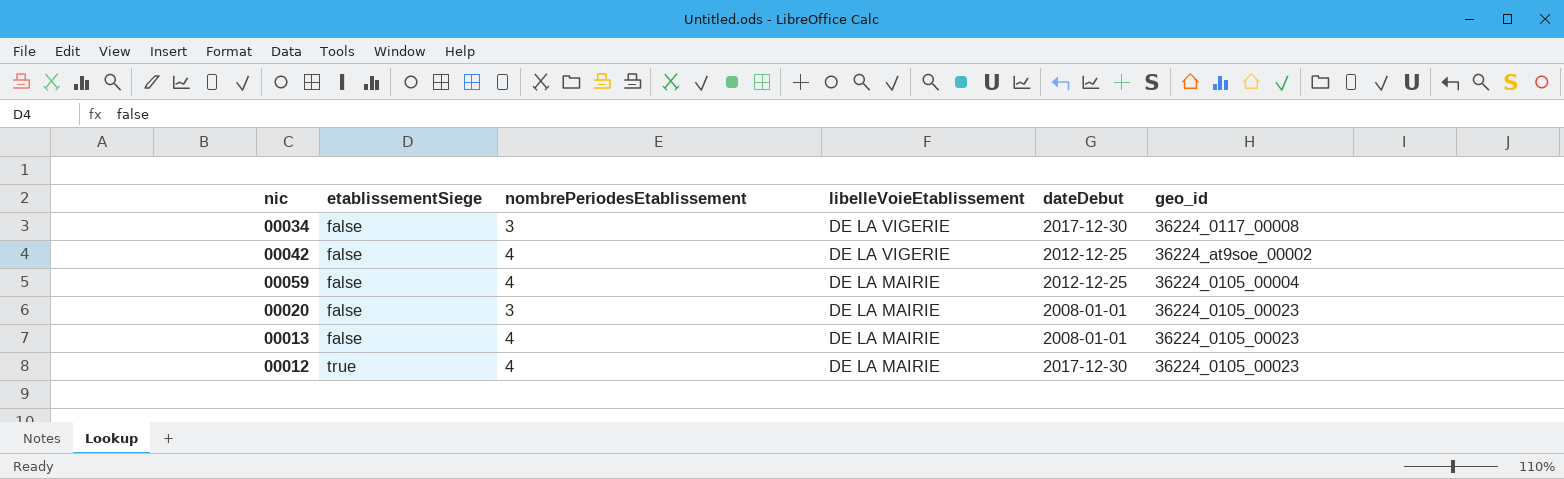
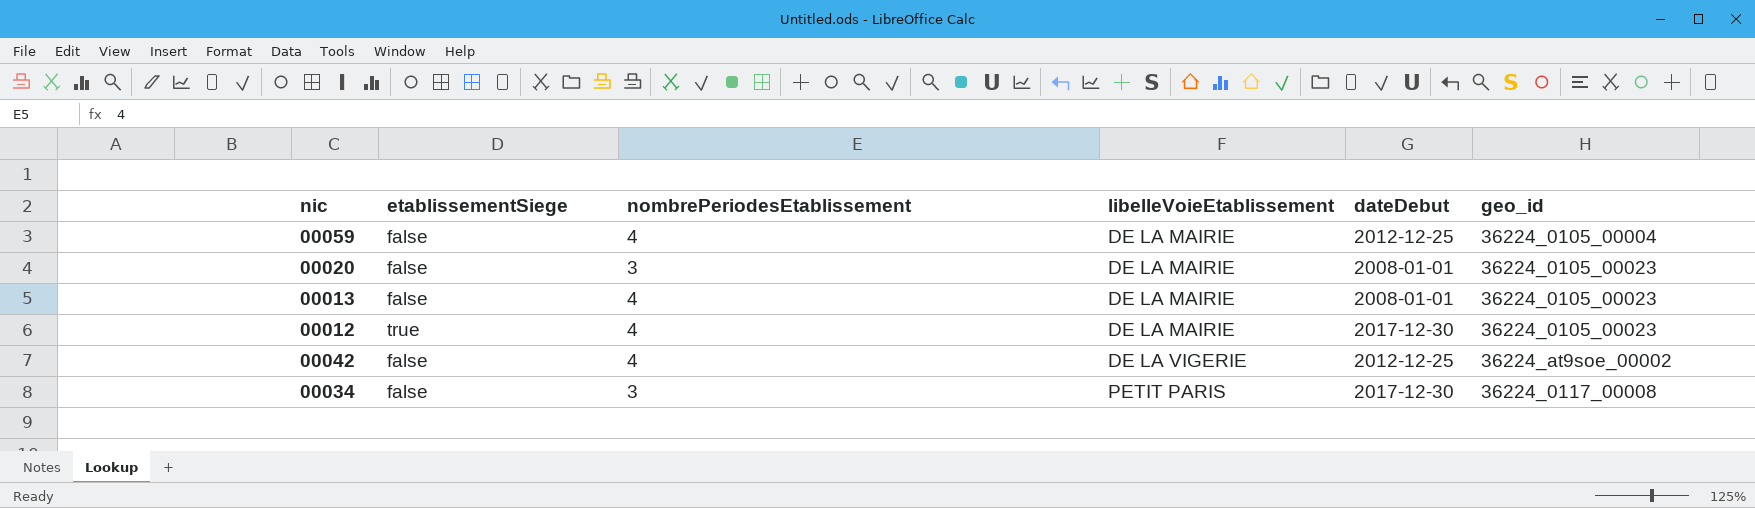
row order: etablissementSiege ascending -> libelleVoieEtablissement ascending
00034 | libelleVoieEtablissement: DE LA VIGERIE -> PETIT PARIS

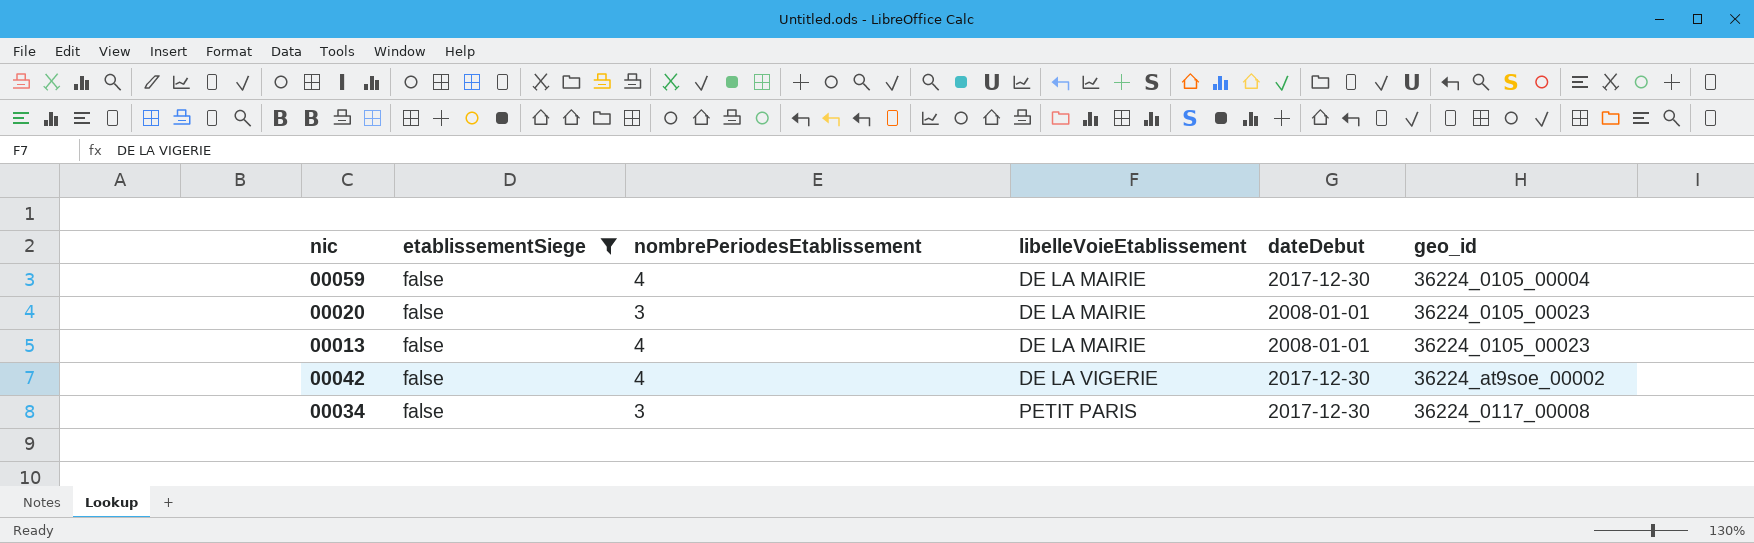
filter: none -> etablissementSiege = false
00059 | dateDebut: 2012-12-25 -> 2017-12-30
00042 | dateDebut: 2012-12-25 -> 2017-12-30

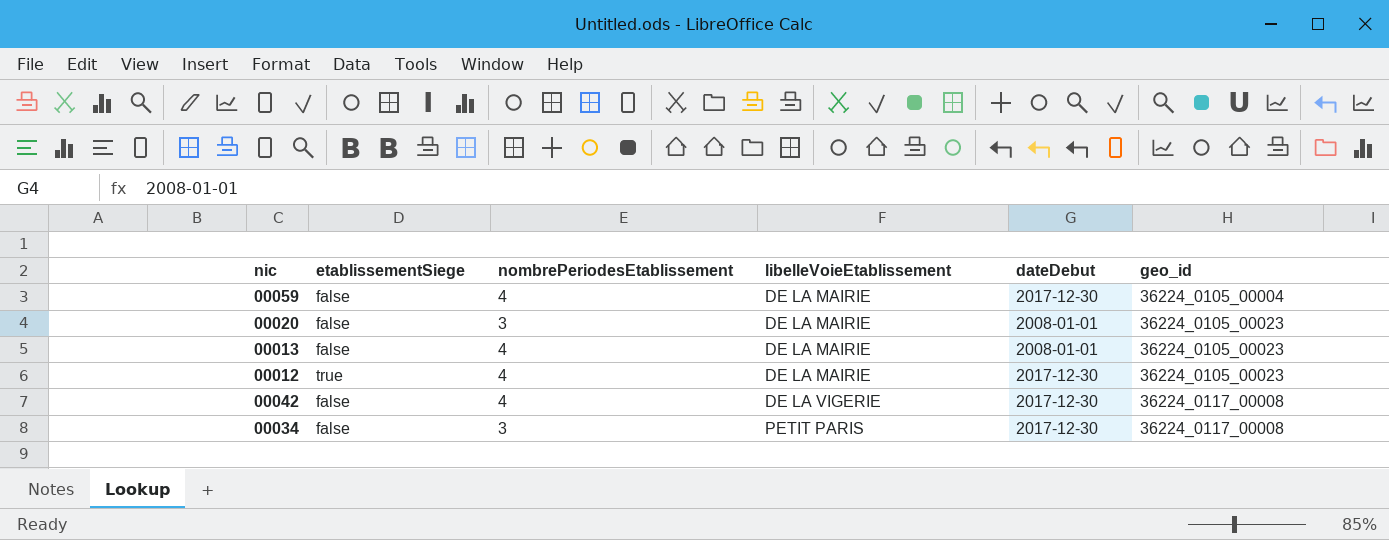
filter: etablissementSiege = false -> none
00042 | geo_id: 36224_at9soe_00002 -> 36224_0117_00008

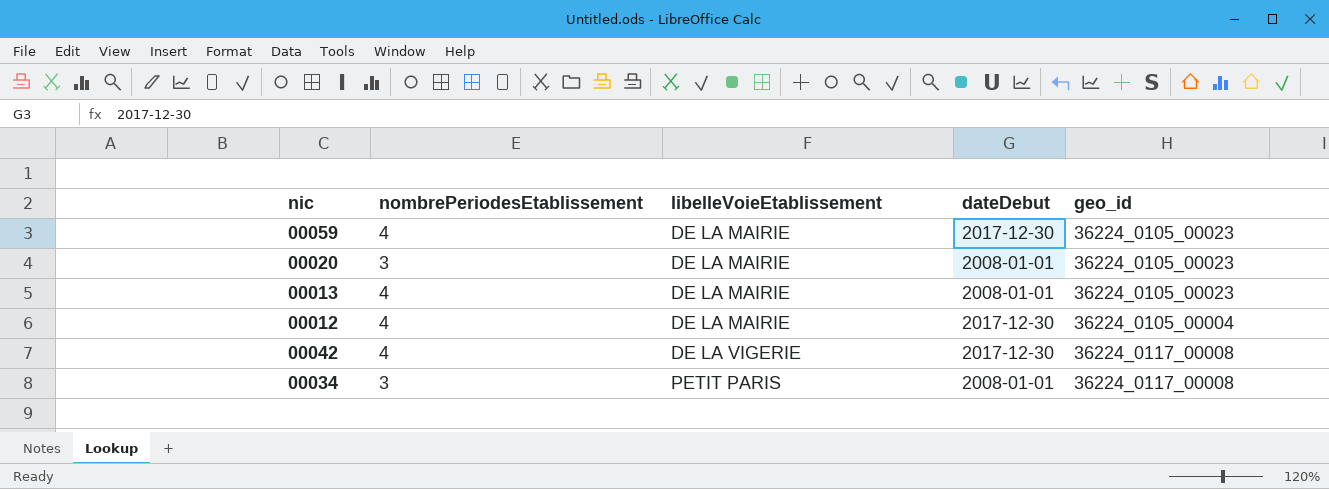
column etablissementSiege | position: 2 -> none
00059 | geo_id: 36224_0105_00004 -> 36224_0105_00023
00012 | geo_id: 36224_0105_00023 -> 36224_0105_00004
00034 | dateDebut: 2017-12-30 -> 2008-01-01

